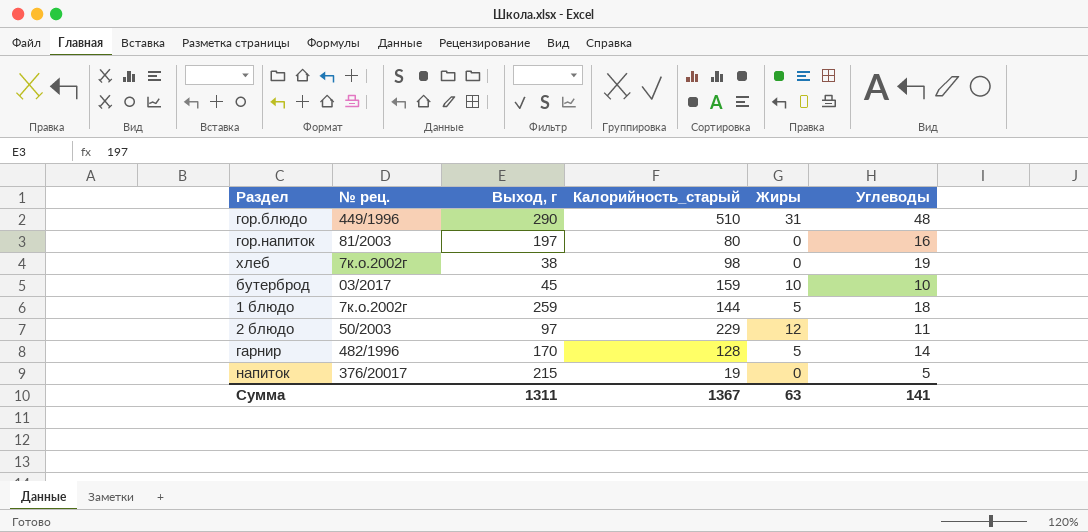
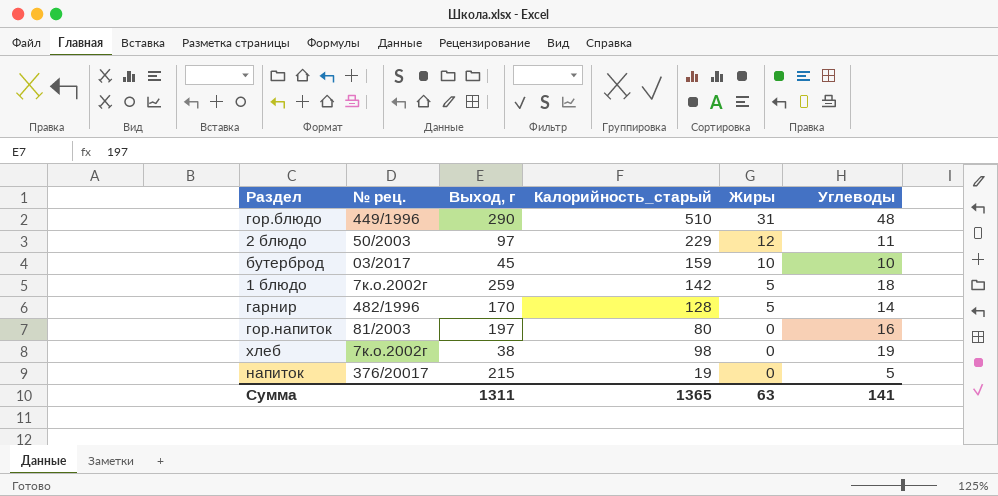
row order: none -> Жиры descending
1 блюдо | Калорийность_старый: 144 -> 142
Сумма | Калорийность_старый: 1367 -> 1365

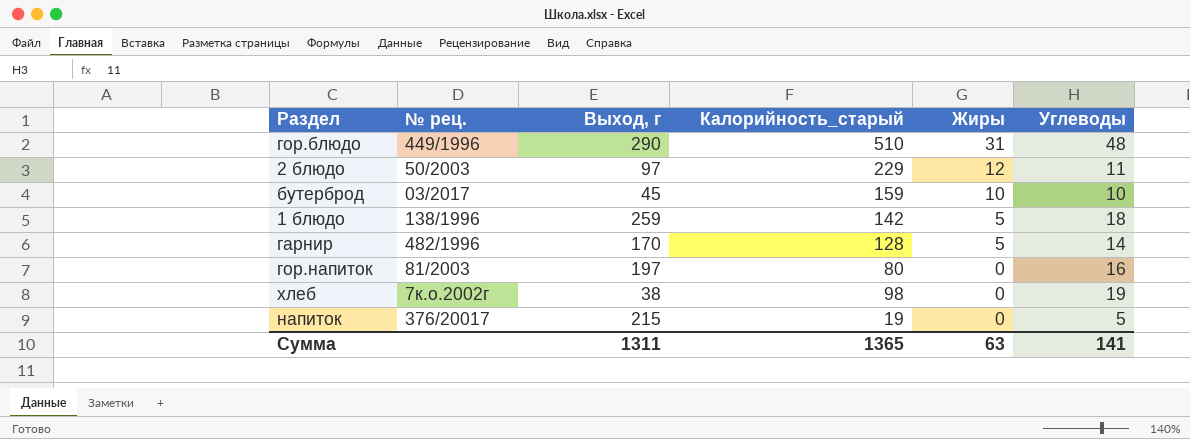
1 блюдо | № рец.: 7к.о.2002г -> 138/1996

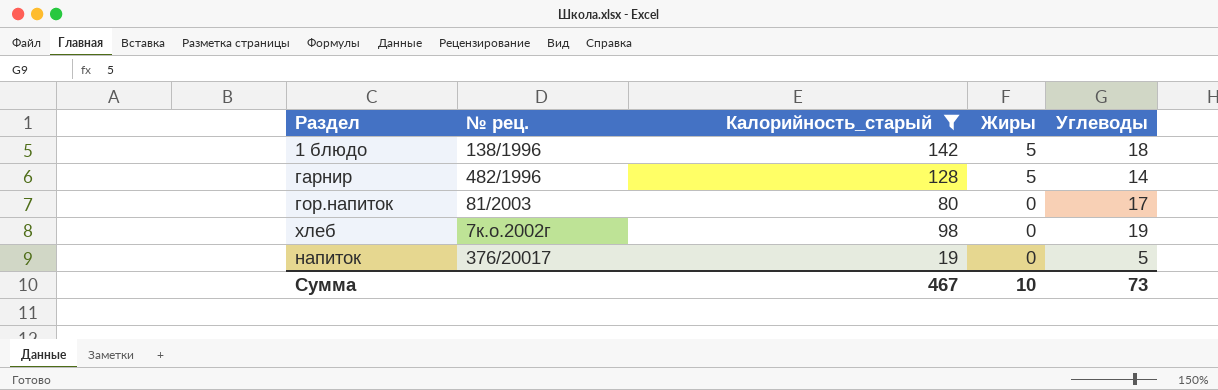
filter: none -> Калорийность_старый <= 142
column Выход, г | position: 3 -> none
гор.напиток | Углеводы: 16 -> 17
Сумма | Калорийность_старый: 1365 -> 467
Сумма | Жиры: 63 -> 10
Сумма | Углеводы: 141 -> 73

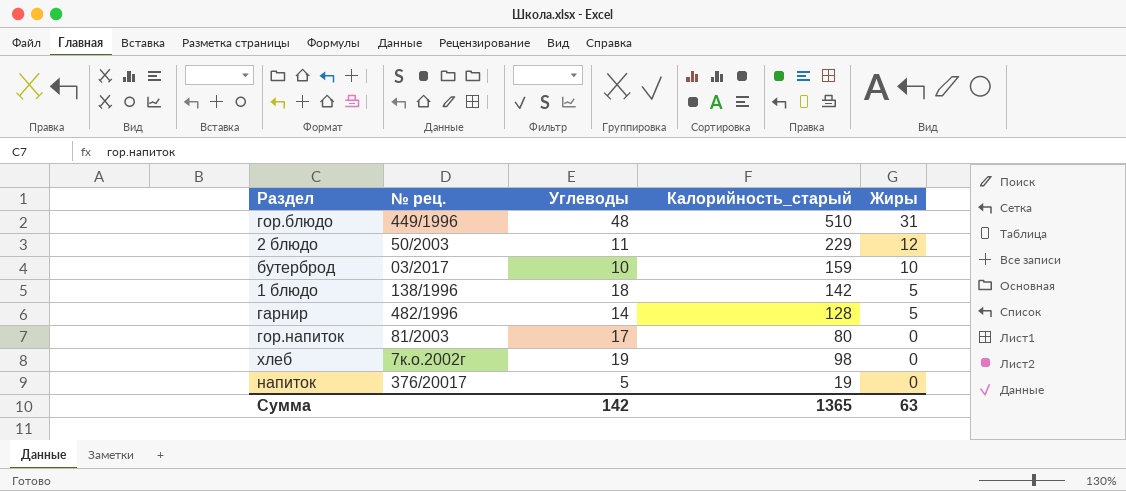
filter: Калорийность_старый <= 142 -> none
column Углеводы | position: 5 -> 3
Сумма | Углеводы: 73 -> 142
Сумма | Калорийность_старый: 467 -> 1365
Сумма | Жиры: 10 -> 63

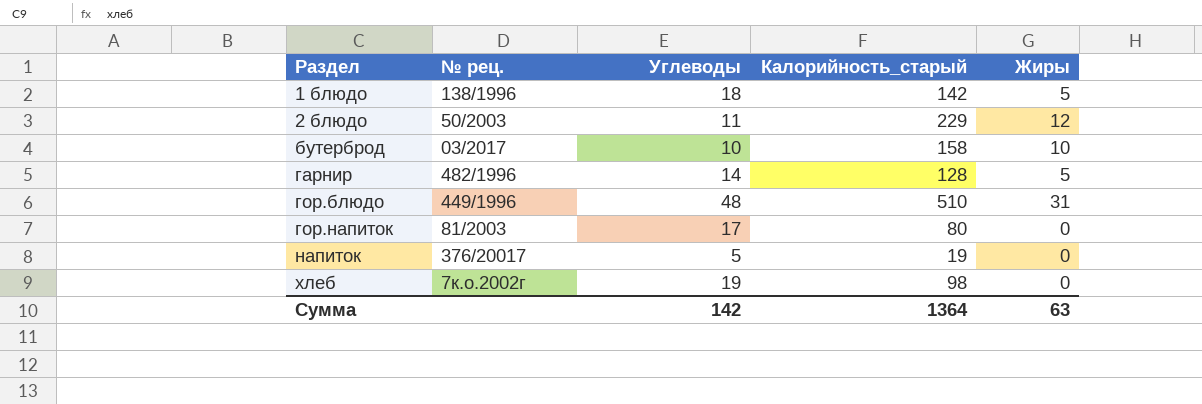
row order: Жиры descending -> Раздел ascending
бутерброд | Калорийность_старый: 159 -> 158
Сумма | Калорийность_старый: 1365 -> 1364

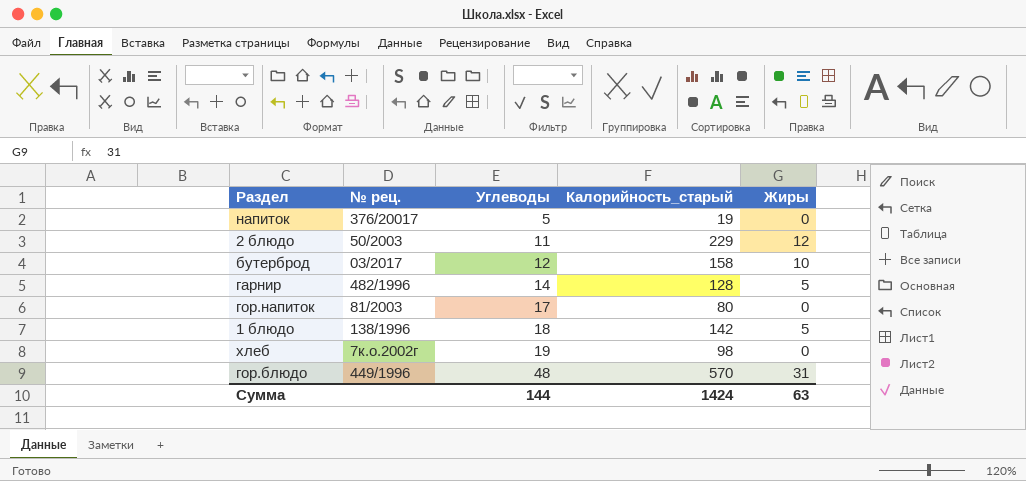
row order: Раздел ascending -> Углеводы ascending
бутерброд | Углеводы: 10 -> 12
гор.блюдо | Калорийность_старый: 510 -> 570
Сумма | Углеводы: 142 -> 144
Сумма | Калорийность_старый: 1364 -> 1424

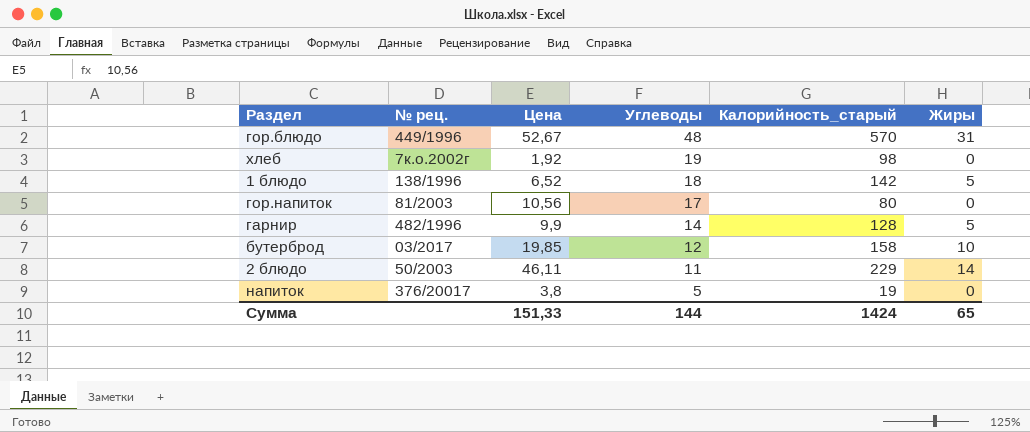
row order: Углеводы ascending -> Углеводы descending
column Цена | position: none -> 3
2 блюдо | Жиры: 12 -> 14
Сумма | Жиры: 63 -> 65

